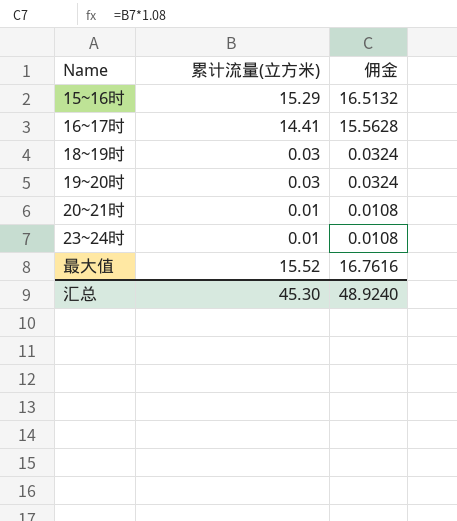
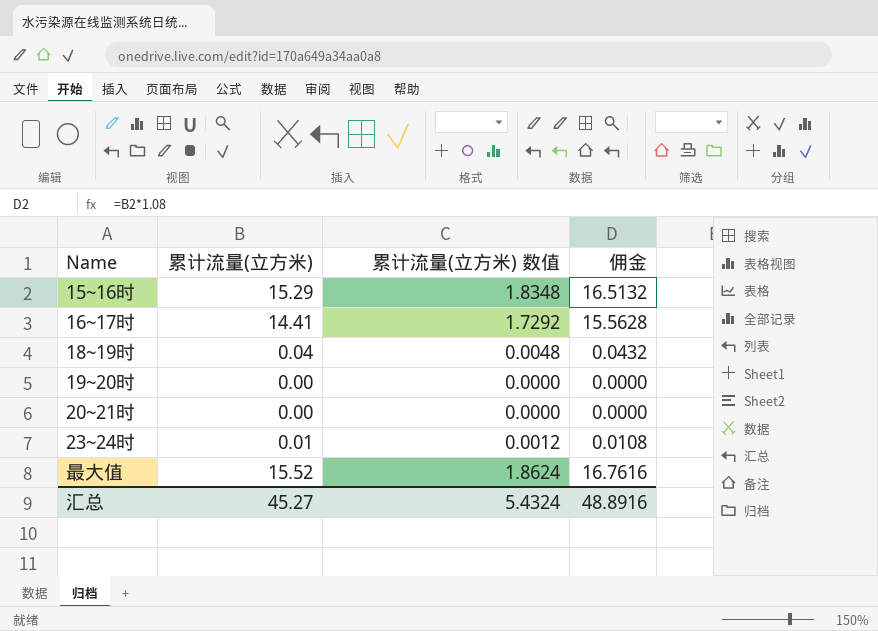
column 累计流量(立方米) 数值 | formula: none -> [累计流量(立方米)] * 0.12
18~19时 | 累计流量(立方米): 0.03 -> 0.04
18~19时 | 佣金: 0.0324 -> 0.0432
19~20时 | 累计流量(立方米): 0.03 -> 0.00
19~20时 | 佣金: 0.0324 -> 0.0000
20~21时 | 累计流量(立方米): 0.01 -> 0.00
20~21时 | 佣金: 0.0108 -> 0.0000
汇总 | 累计流量(立方米): 45.30 -> 45.27
汇总 | 佣金: 48.9240 -> 48.8916

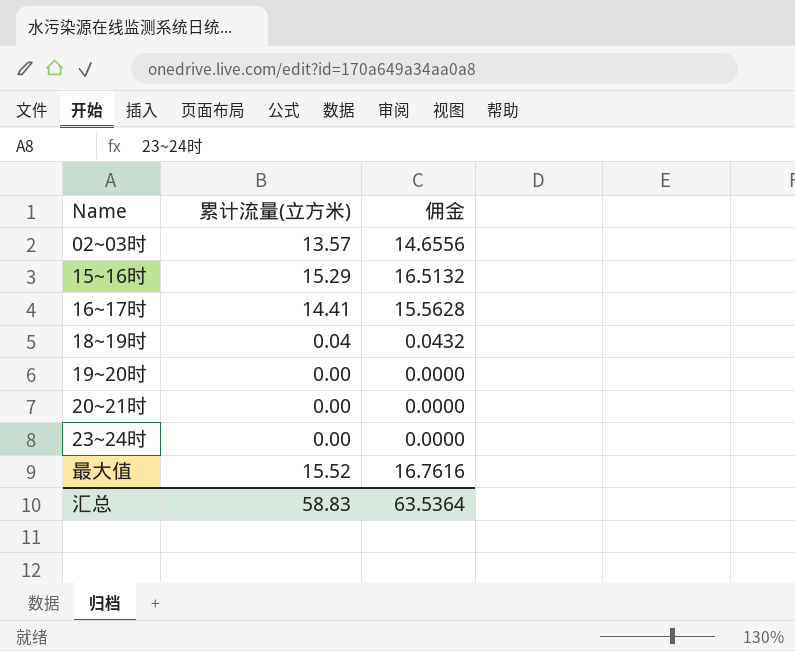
column 累计流量(立方米) 数值 | formula: [累计流量(立方米)] * 0.12 -> none
row 02~03时: none -> 13.57 | 14.6556
23~24时 | 累计流量(立方米): 0.01 -> 0.00
23~24时 | 佣金: 0.0108 -> 0.0000
汇总 | 累计流量(立方米): 45.27 -> 58.83
汇总 | 佣金: 48.8916 -> 63.5364

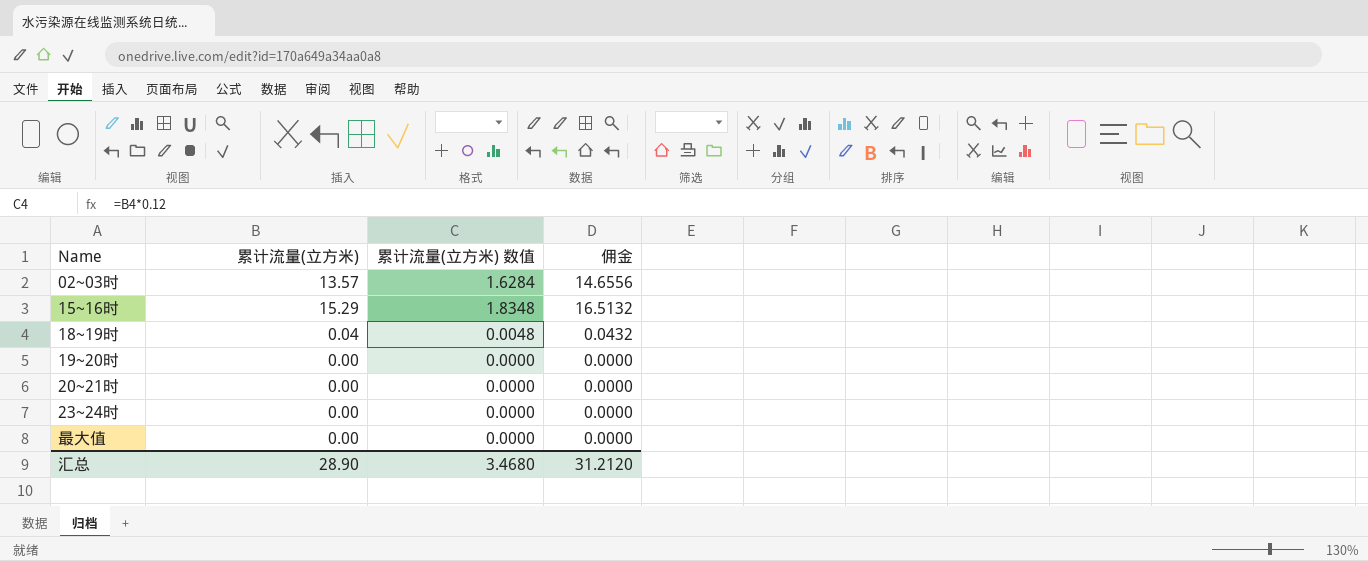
column 累计流量(立方米) 数值 | formula: none -> [累计流量(立方米)] * 0.12
row 16~17时: 14.41 | 15.5628 -> none
最大值 | 累计流量(立方米): 15.52 -> 0.00
最大值 | 佣金: 16.7616 -> 0.0000
汇总 | 累计流量(立方米): 58.83 -> 28.90
汇总 | 佣金: 63.5364 -> 31.2120

